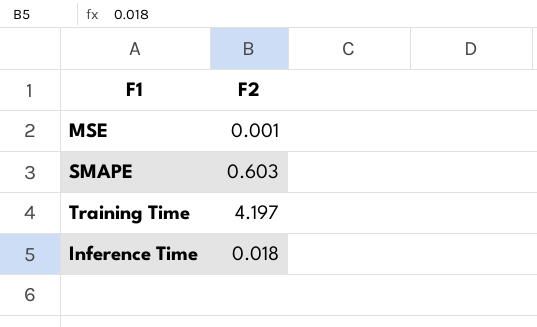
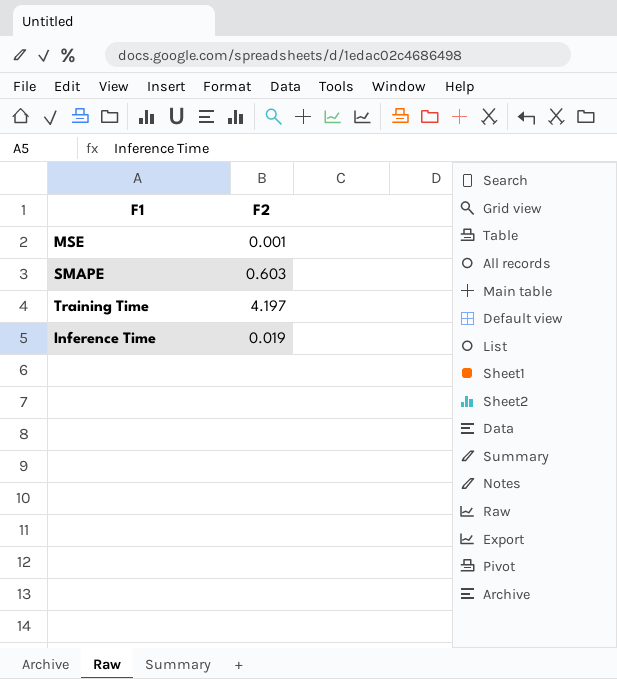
Inference Time | F2: 0.018 -> 0.019

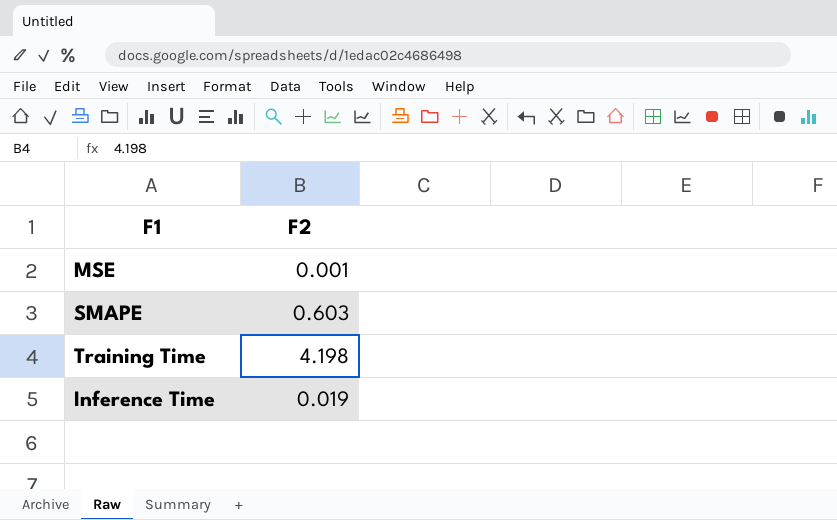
Training Time | F2: 4.197 -> 4.198

